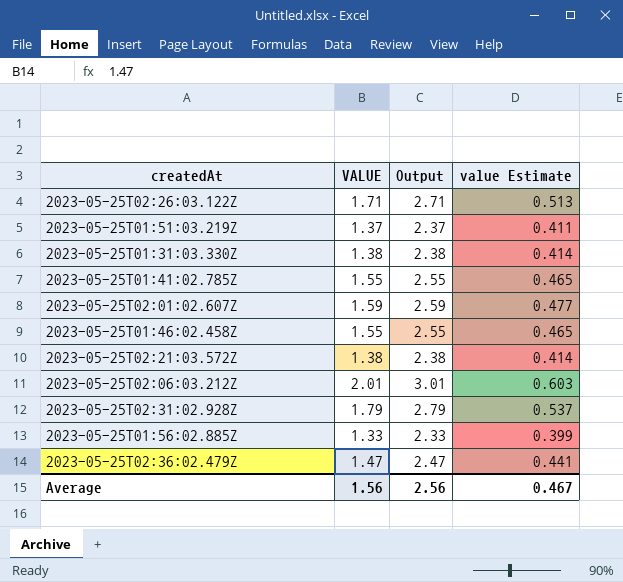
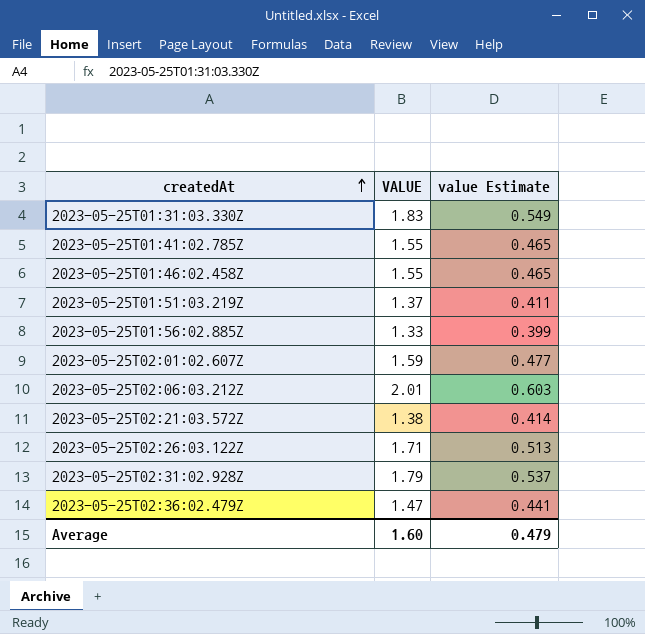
row order: none -> createdAt ascending
column Output | formula: [VALUE] + 1 -> none
2023-05-25T01:31:03.330Z | VALUE: 1.38 -> 1.83
2023-05-25T01:31:03.330Z | value Estimate: 0.414 -> 0.549
Average | VALUE: 1.56 -> 1.60
Average | value Estimate: 0.467 -> 0.479

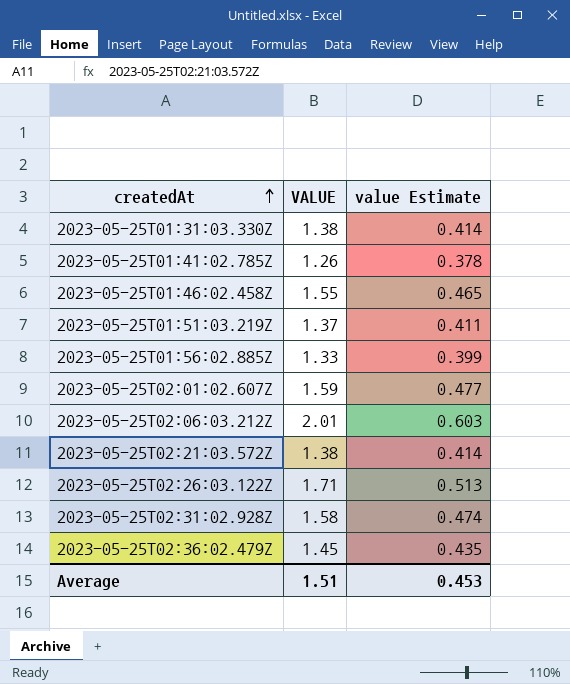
2023-05-25T01:31:03.330Z | VALUE: 1.83 -> 1.38
2023-05-25T01:31:03.330Z | value Estimate: 0.549 -> 0.414
2023-05-25T01:41:02.785Z | VALUE: 1.55 -> 1.26
2023-05-25T01:41:02.785Z | value Estimate: 0.465 -> 0.378
2023-05-25T02:31:02.928Z | VALUE: 1.79 -> 1.58
2023-05-25T02:31:02.928Z | value Estimate: 0.537 -> 0.474
2023-05-25T02:36:02.479Z | VALUE: 1.47 -> 1.45
2023-05-25T02:36:02.479Z | value Estimate: 0.441 -> 0.435
Average | VALUE: 1.60 -> 1.51
Average | value Estimate: 0.479 -> 0.453

